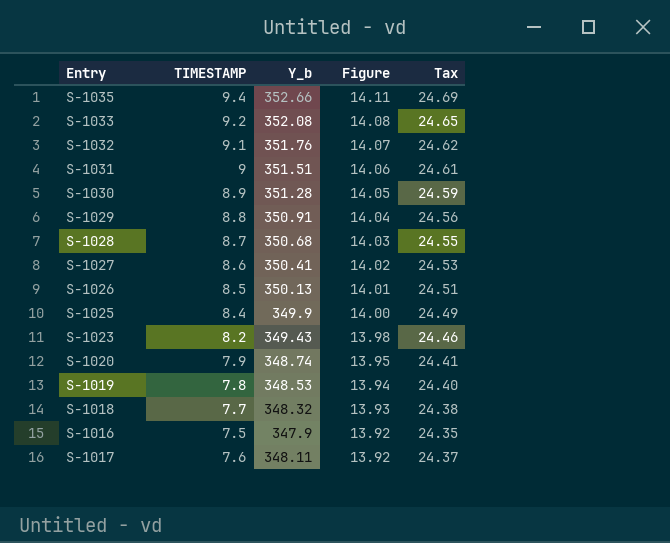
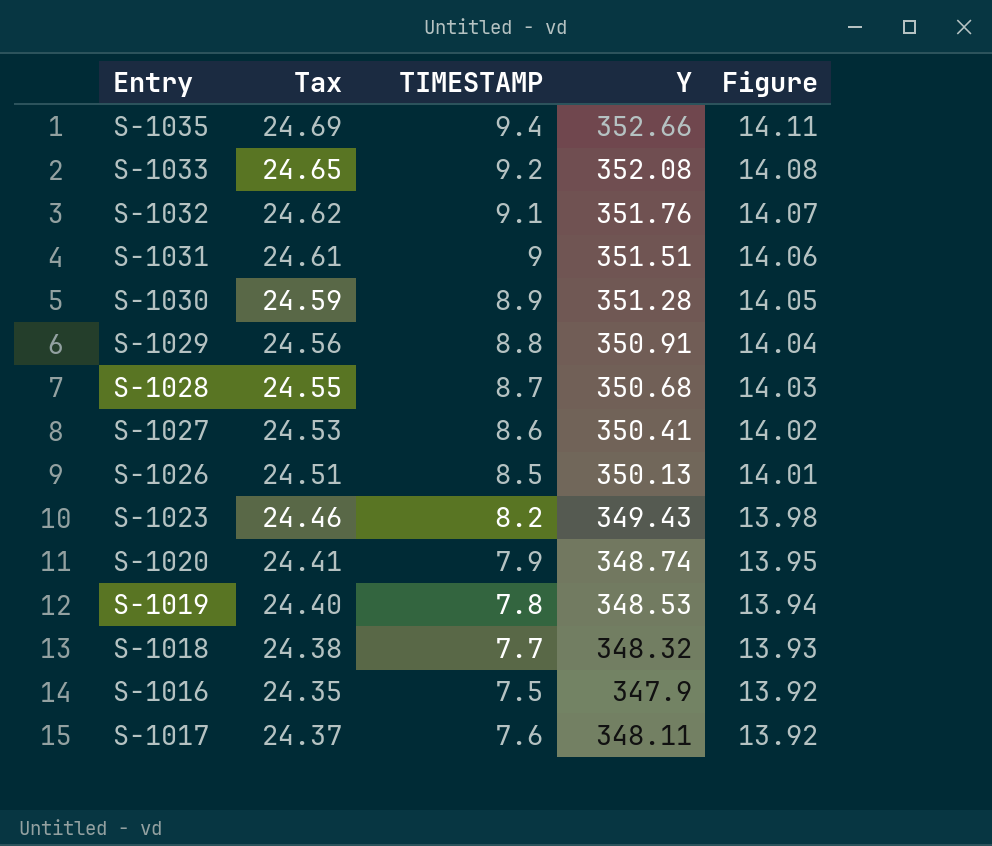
column Tax | position: 5 -> 2
column name: Y_b -> Y
row S-1025: 8.4 | 349.9 | 14.00 | 24.49 -> none

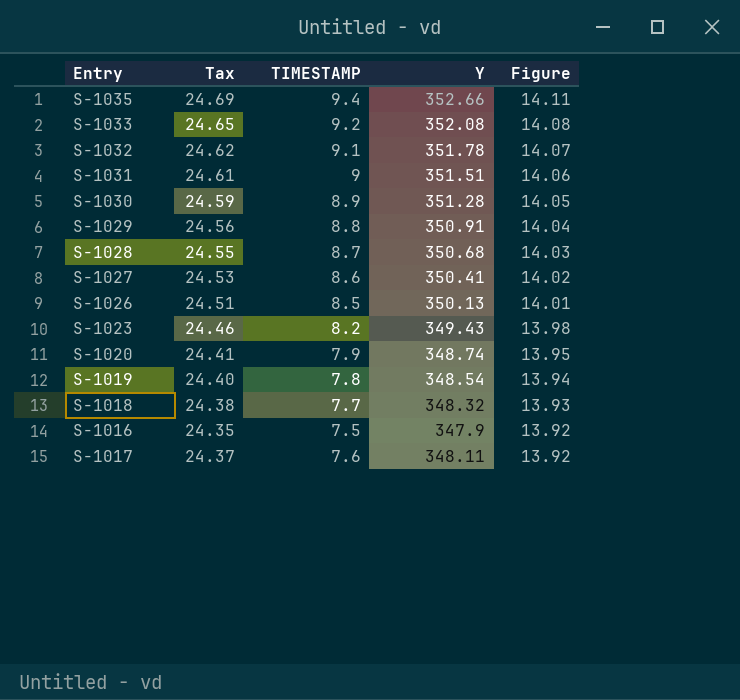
S-1032 | Y: 351.76 -> 351.78
S-1019 | Y: 348.53 -> 348.54

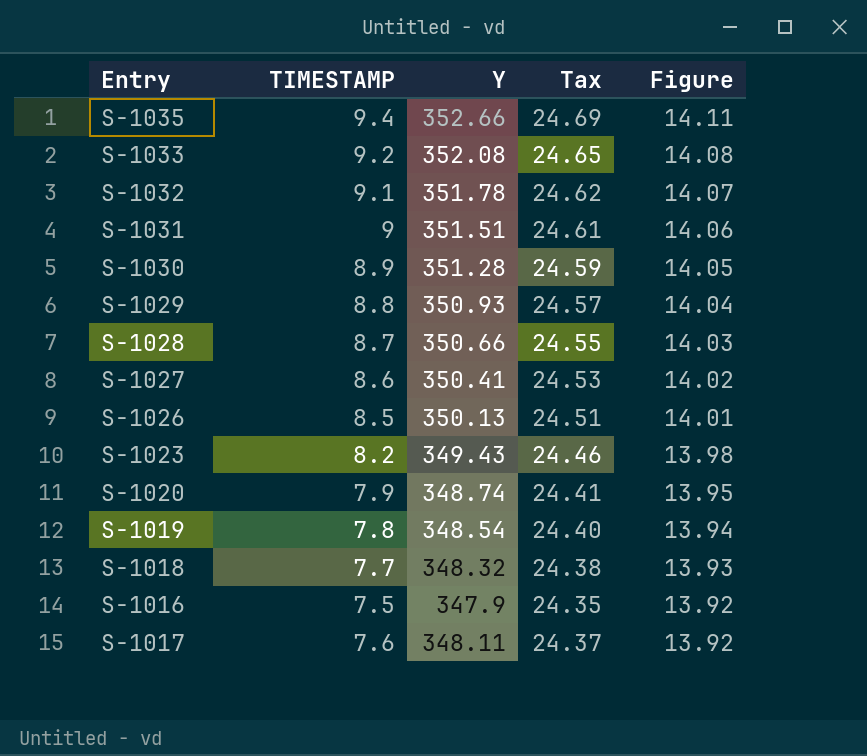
column Tax | position: 2 -> 4
S-1029 | Y: 350.91 -> 350.93
S-1029 | Tax: 24.56 -> 24.57
S-1028 | Y: 350.68 -> 350.66

